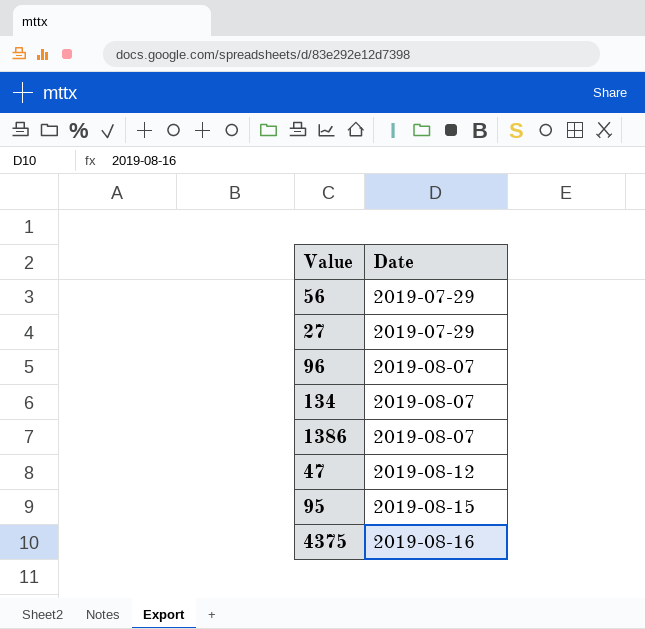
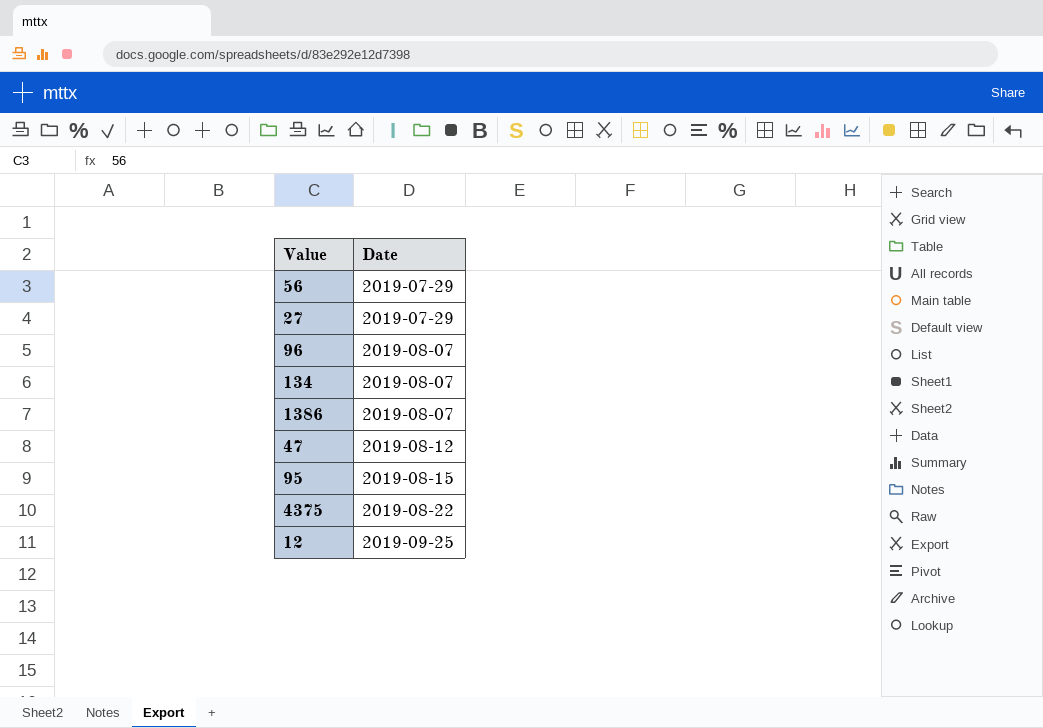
4375 | Date: 2019-08-16 -> 2019-08-22
row 12: none -> 2019-09-25

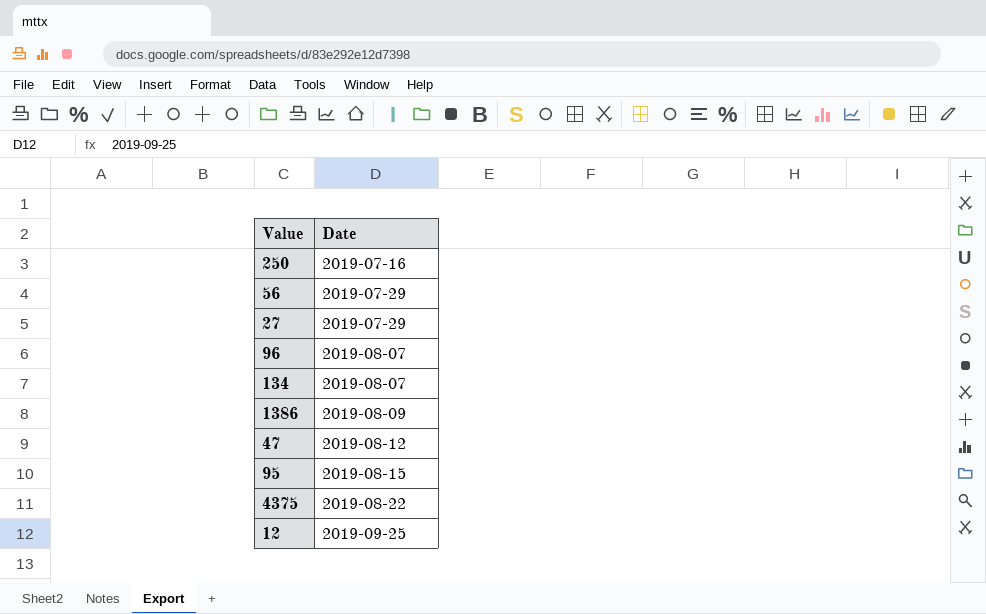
row 250: none -> 2019-07-16
1386 | Date: 2019-08-07 -> 2019-08-09

